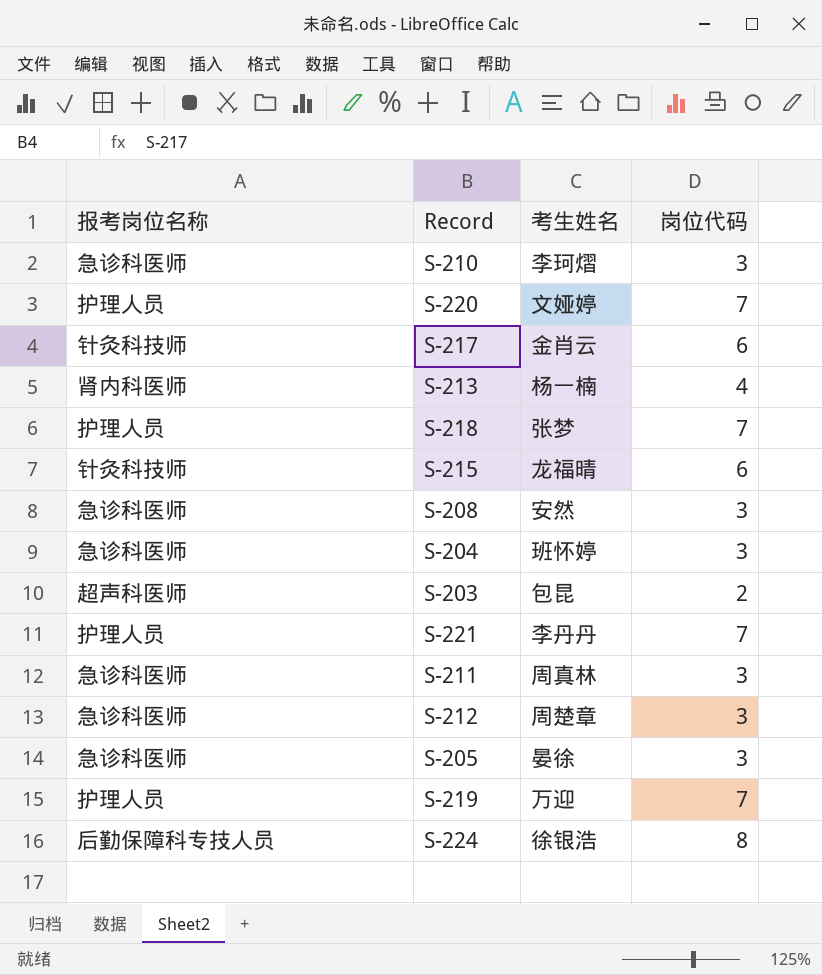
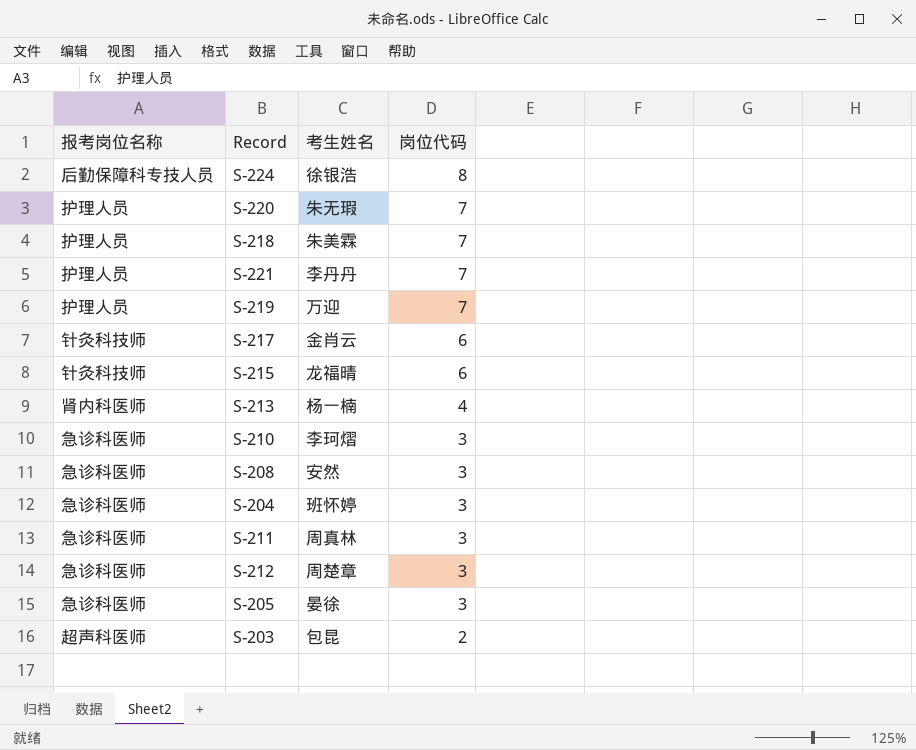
row order: none -> 岗位代码 descending
S-220 | 考生姓名: 文娅婷 -> 朱无瑕
S-218 | 考生姓名: 张梦 -> 朱美霖

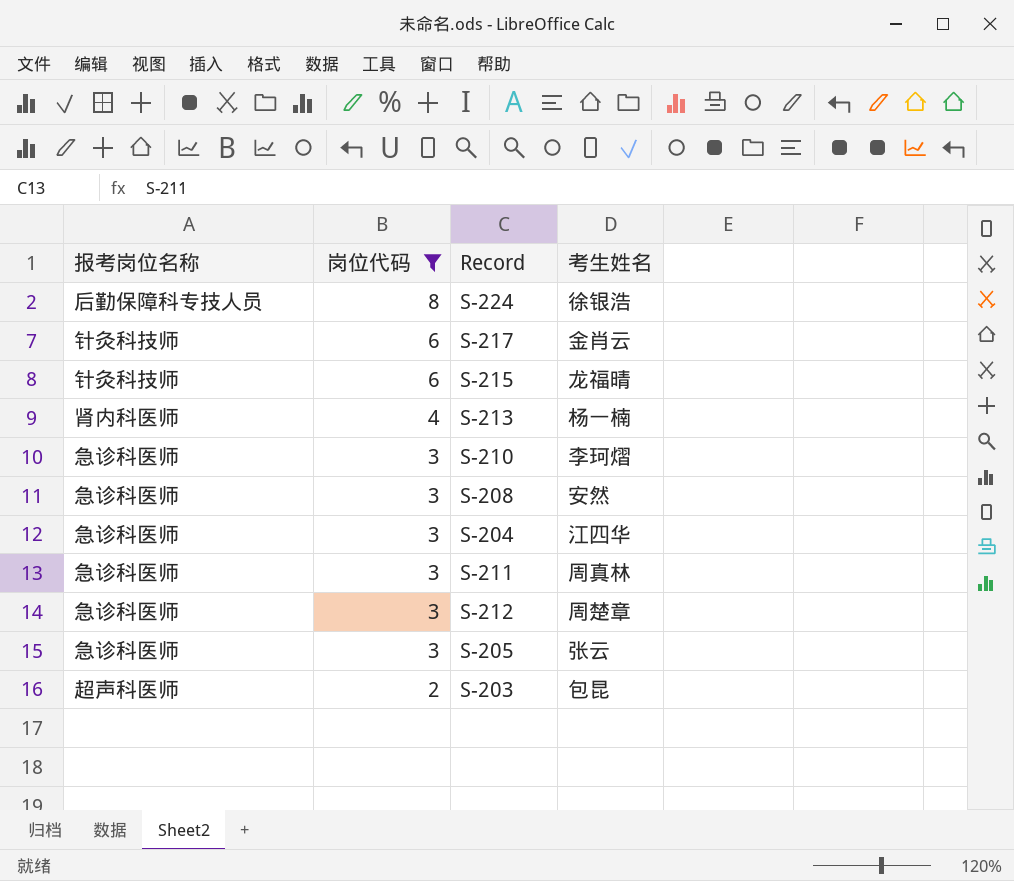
filter: none -> 岗位代码 != 7
column 岗位代码 | position: 4 -> 2
S-204 | 考生姓名: 班怀婷 -> 江四华
S-205 | 考生姓名: 晏徐 -> 张云

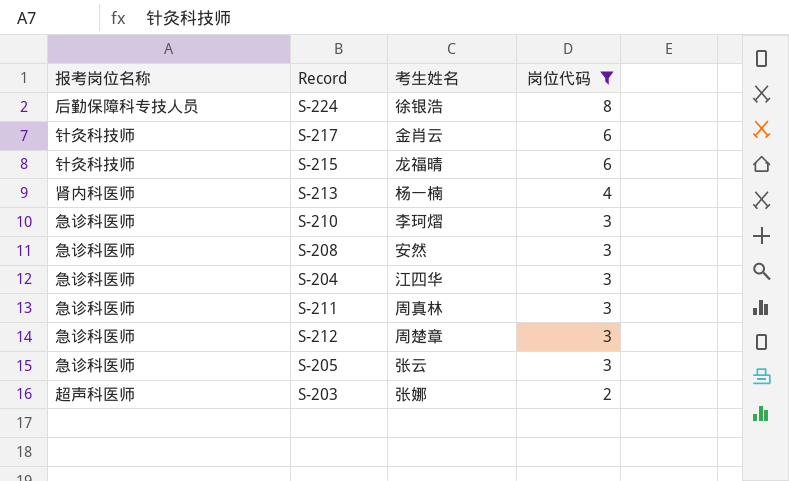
column 岗位代码 | position: 2 -> 4
S-203 | 考生姓名: 包昆 -> 张娜

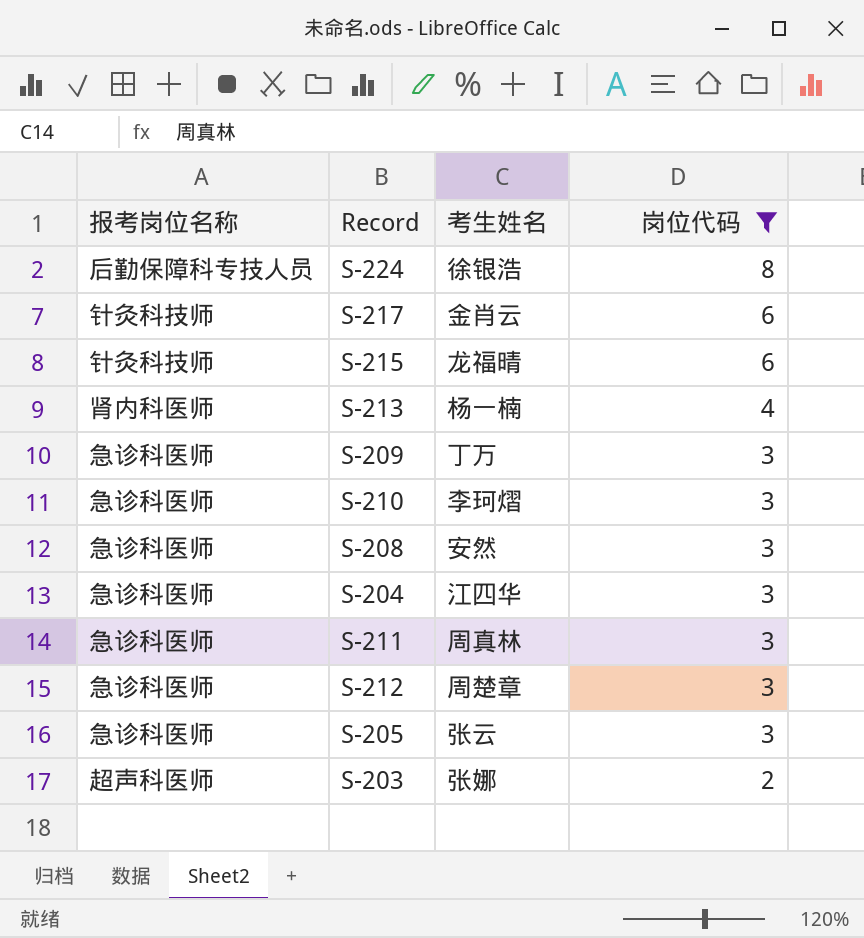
row S-209: none -> 急诊科医师 | 丁万 | 3

